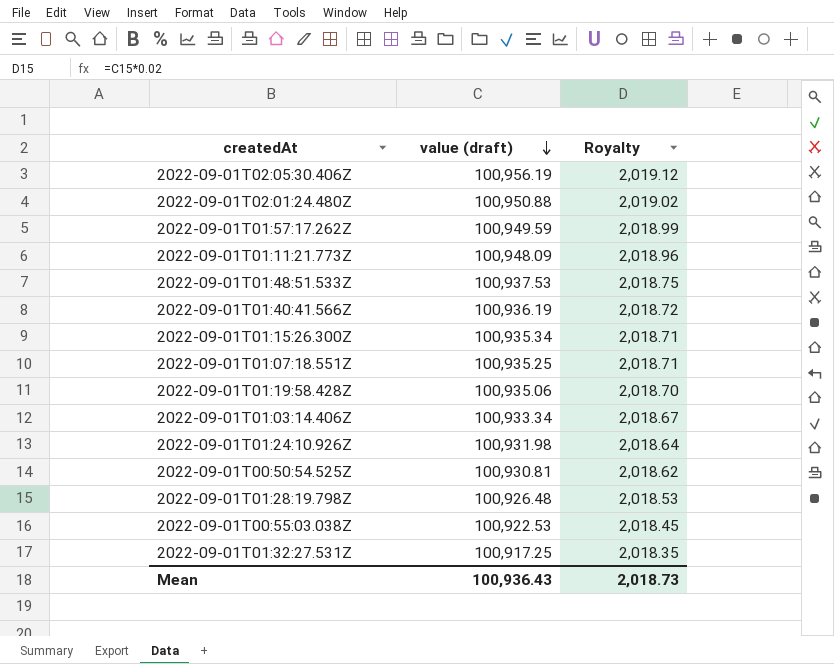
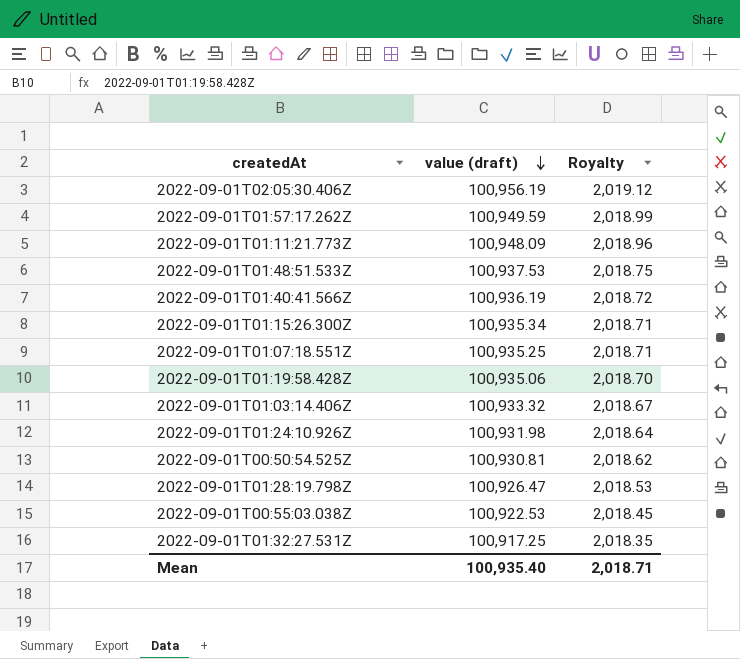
row 2022-09-01T02:01:24.480Z: 100,950.88 | 2,019.02 -> none
2022-09-01T01:03:14.406Z | value (draft): 100,933.34 -> 100,933.32
2022-09-01T01:28:19.798Z | value (draft): 100,926.48 -> 100,926.47
Mean | value (draft): 100,936.43 -> 100,935.40
Mean | Royalty: 2,018.73 -> 2,018.71

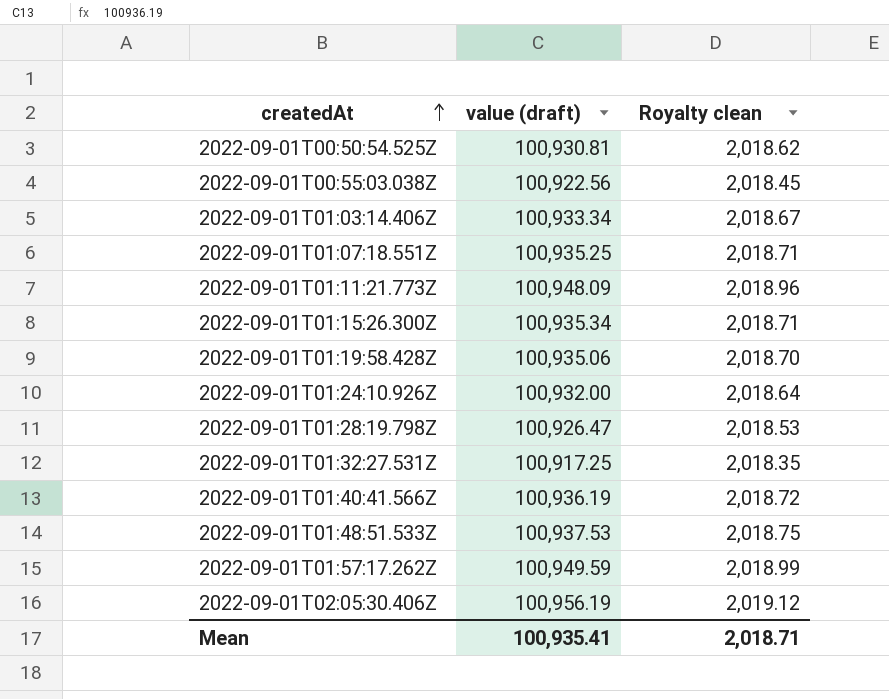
row order: value (draft) descending -> createdAt ascending
column name: Royalty -> Royalty clean
2022-09-01T00:55:03.038Z | value (draft): 100,922.53 -> 100,922.56
2022-09-01T01:03:14.406Z | value (draft): 100,933.32 -> 100,933.34
2022-09-01T01:24:10.926Z | value (draft): 100,931.98 -> 100,932.00
Mean | value (draft): 100,935.40 -> 100,935.41

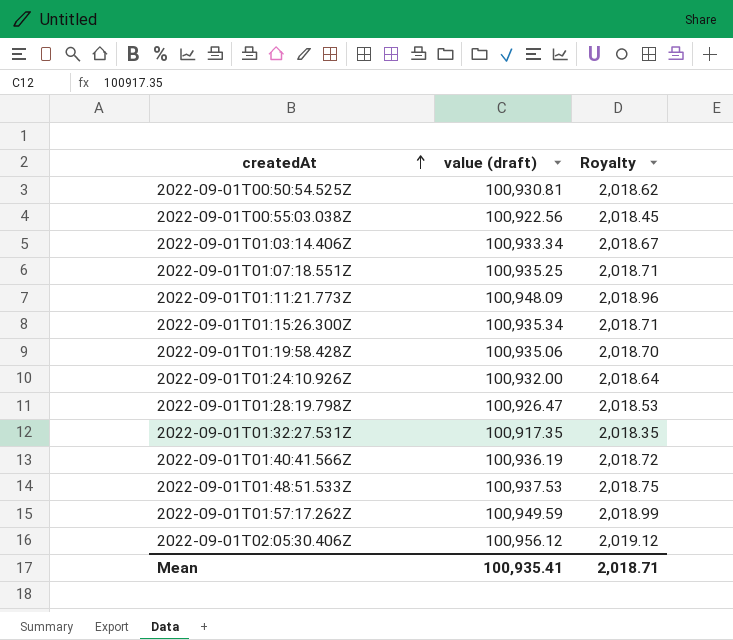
column name: Royalty clean -> Royalty
2022-09-01T01:32:27.531Z | value (draft): 100,917.25 -> 100,917.35
2022-09-01T02:05:30.406Z | value (draft): 100,956.19 -> 100,956.12

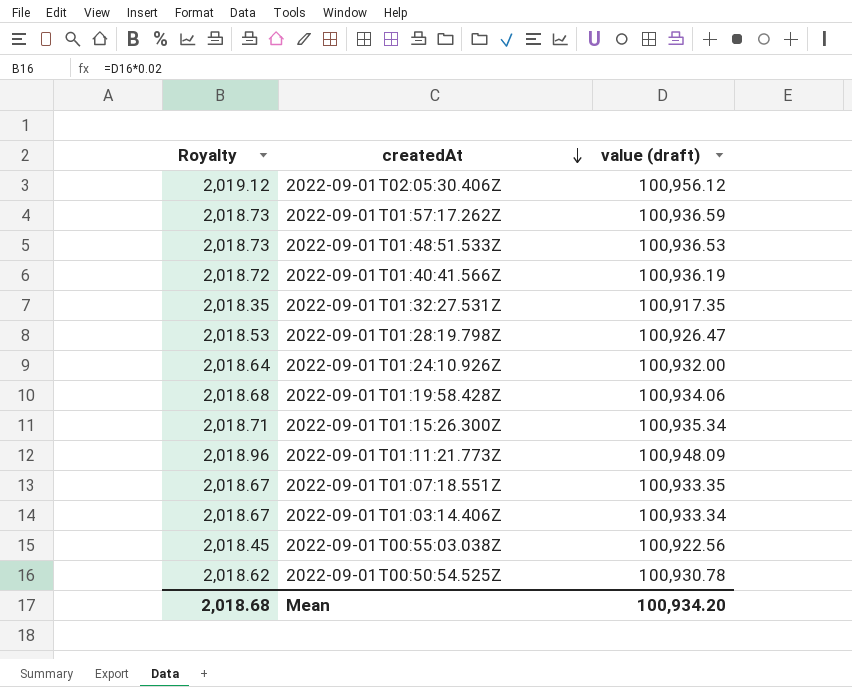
row order: createdAt ascending -> createdAt descending
column Royalty | position: 3 -> 1
2022-09-01T01:57:17.262Z | Royalty: 2,018.99 -> 2,018.73
2022-09-01T01:57:17.262Z | value (draft): 100,949.59 -> 100,936.59
2022-09-01T01:48:51.533Z | Royalty: 2,018.75 -> 2,018.73
2022-09-01T01:48:51.533Z | value (draft): 100,937.53 -> 100,936.53
2022-09-01T01:19:58.428Z | Royalty: 2,018.70 -> 2,018.68
2022-09-01T01:19:58.428Z | value (draft): 100,935.06 -> 100,934.06
2022-09-01T01:07:18.551Z | Royalty: 2,018.71 -> 2,018.67
2022-09-01T01:07:18.551Z | value (draft): 100,935.25 -> 100,933.35
2022-09-01T00:50:54.525Z | value (draft): 100,930.81 -> 100,930.78
Mean | Royalty: 2,018.71 -> 2,018.68
Mean | value (draft): 100,935.41 -> 100,934.20

